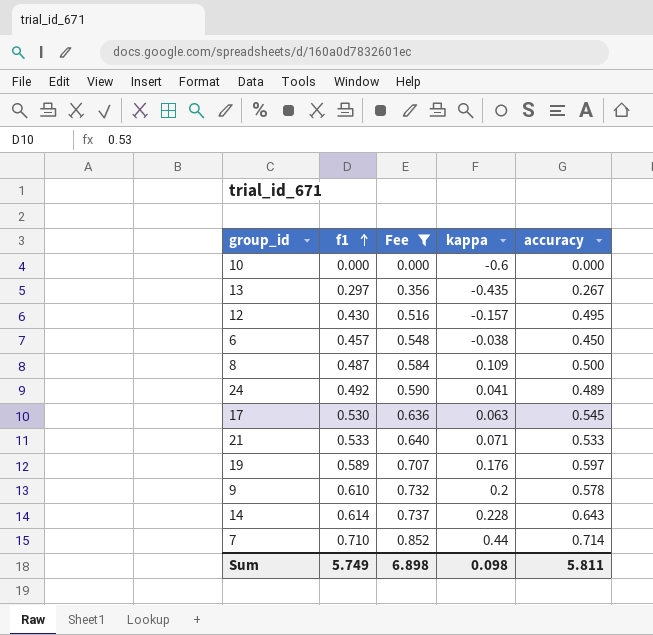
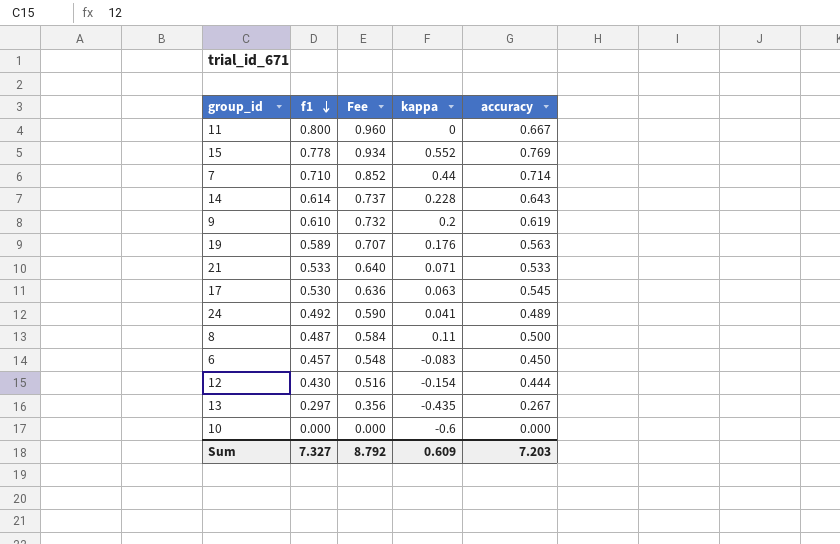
filter: Fee <= 0.852 -> none
row order: f1 ascending -> f1 descending
9 | accuracy: 0.578 -> 0.619
19 | accuracy: 0.597 -> 0.563
8 | kappa: 0.109 -> 0.11
6 | kappa: -0.038 -> -0.083
12 | kappa: -0.157 -> -0.154
12 | accuracy: 0.495 -> 0.444
Sum | f1: 5.749 -> 7.327
Sum | Fee: 6.898 -> 8.792
Sum | kappa: 0.098 -> 0.609
Sum | accuracy: 5.811 -> 7.203

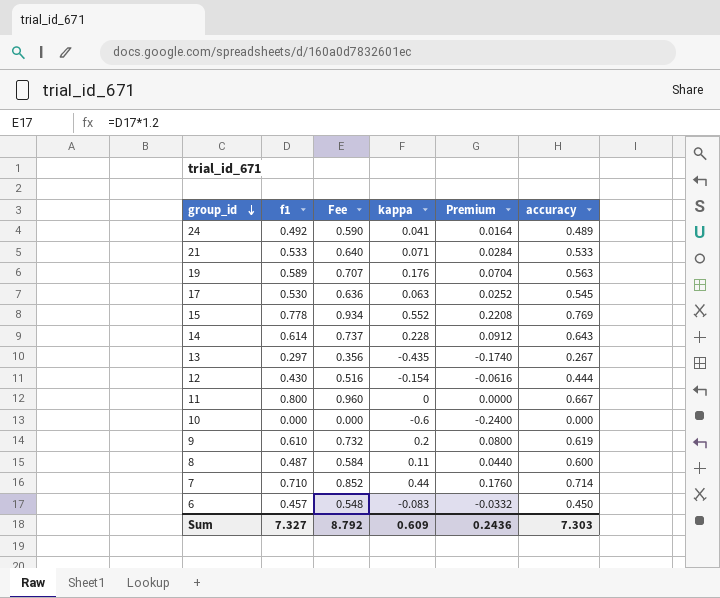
row order: f1 descending -> group_id descending
column Premium | formula: none -> [kappa] * 0.4
8 | accuracy: 0.500 -> 0.600
Sum | accuracy: 7.203 -> 7.303

